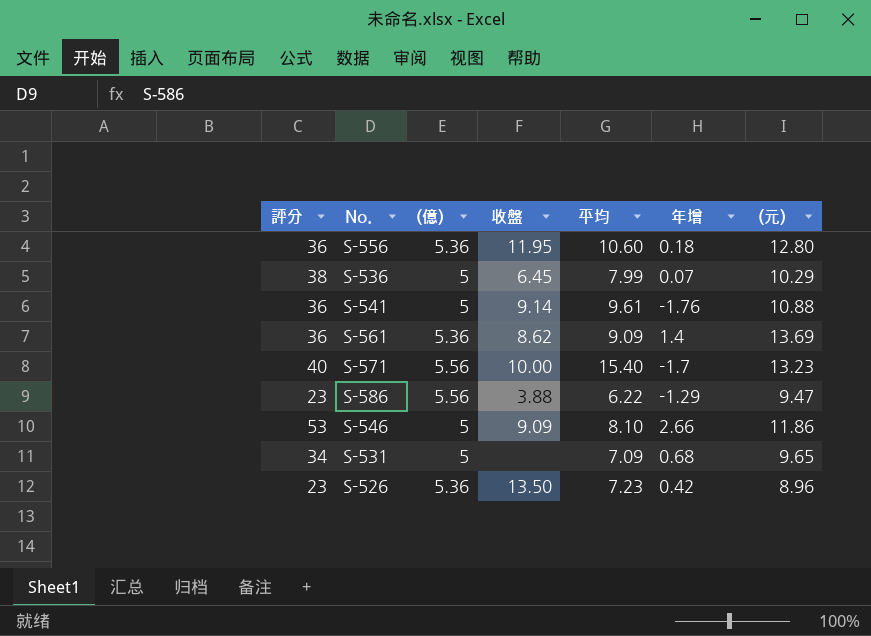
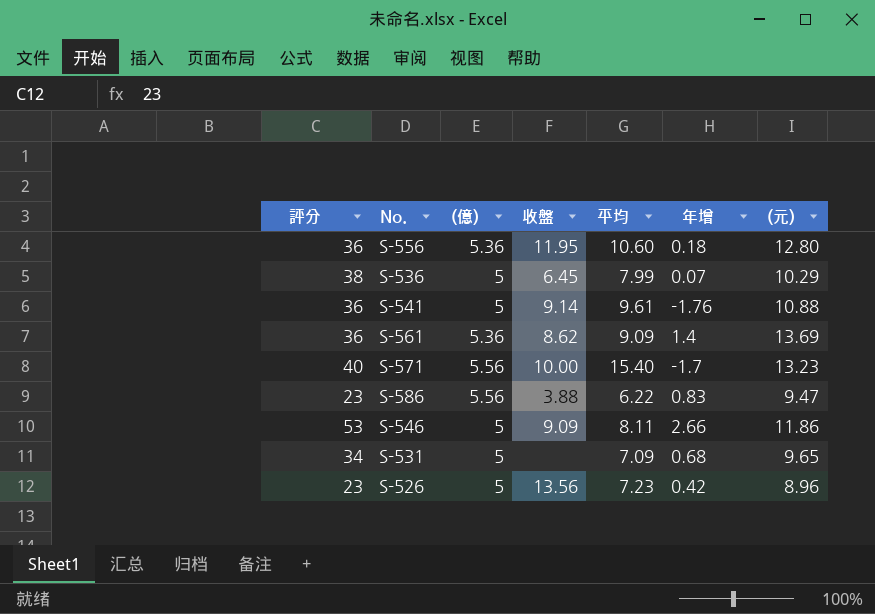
S-586 | 年增: -1.29 -> 0.83
S-546 | 平均: 8.10 -> 8.11
S-526 | (億): 5.36 -> 5
S-526 | 收盤: 13.50 -> 13.56

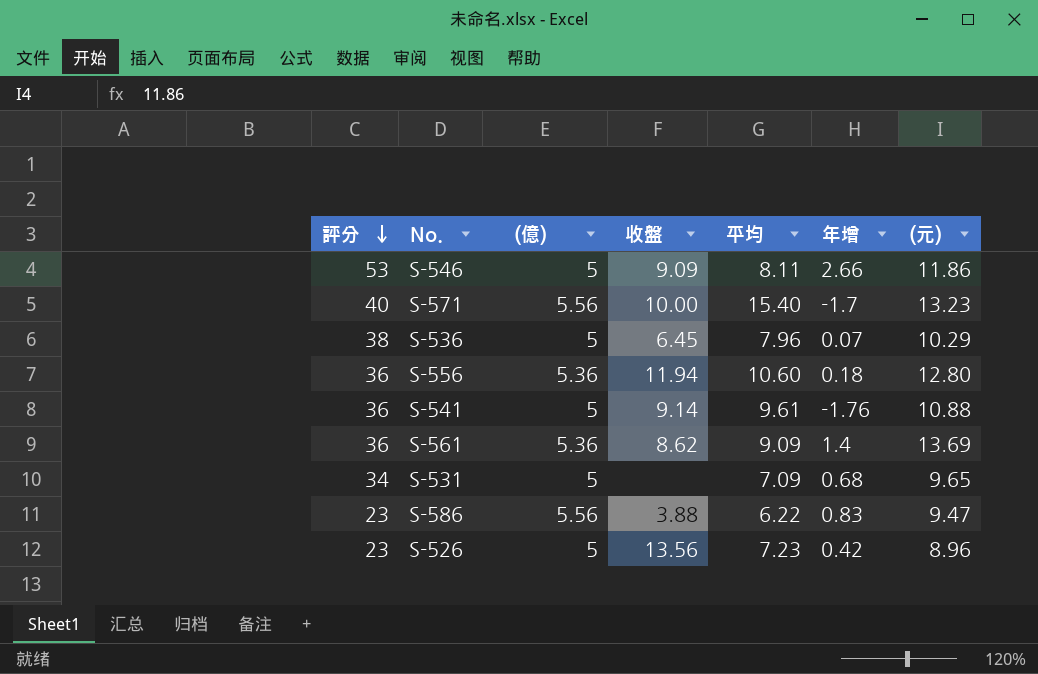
row order: none -> 評分 descending
S-536 | 平均: 7.99 -> 7.96
S-556 | 收盤: 11.95 -> 11.94

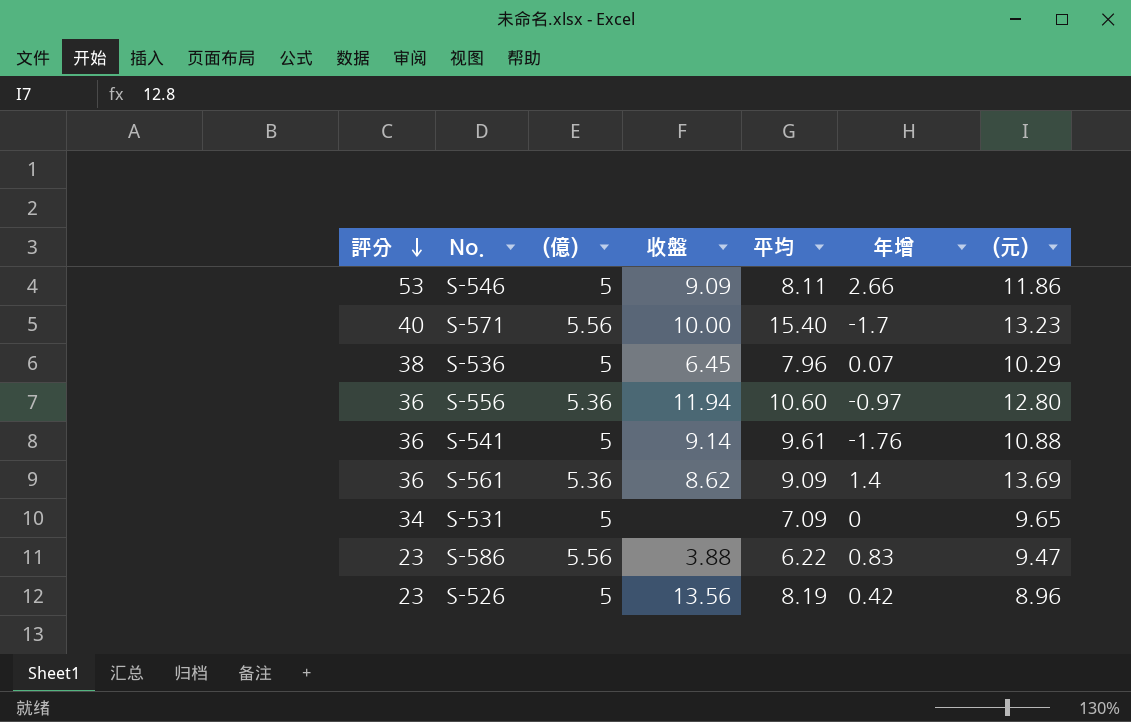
S-556 | 年增: 0.18 -> -0.97
S-531 | 年增: 0.68 -> 0
S-526 | 平均: 7.23 -> 8.19

